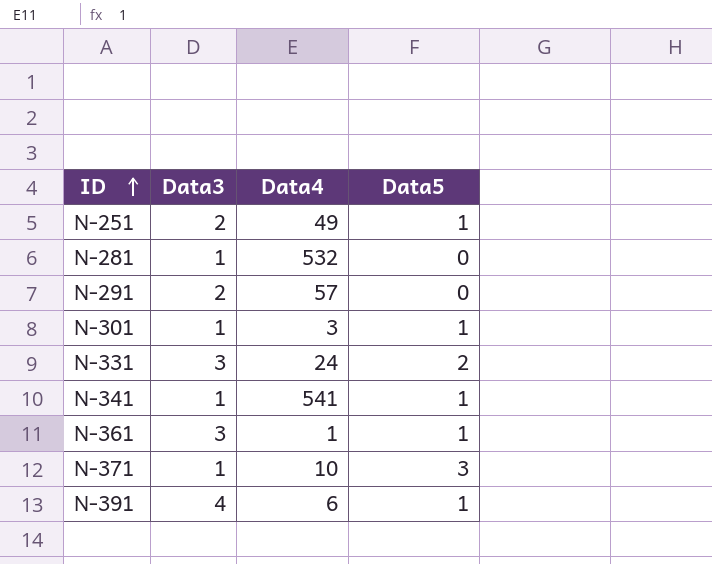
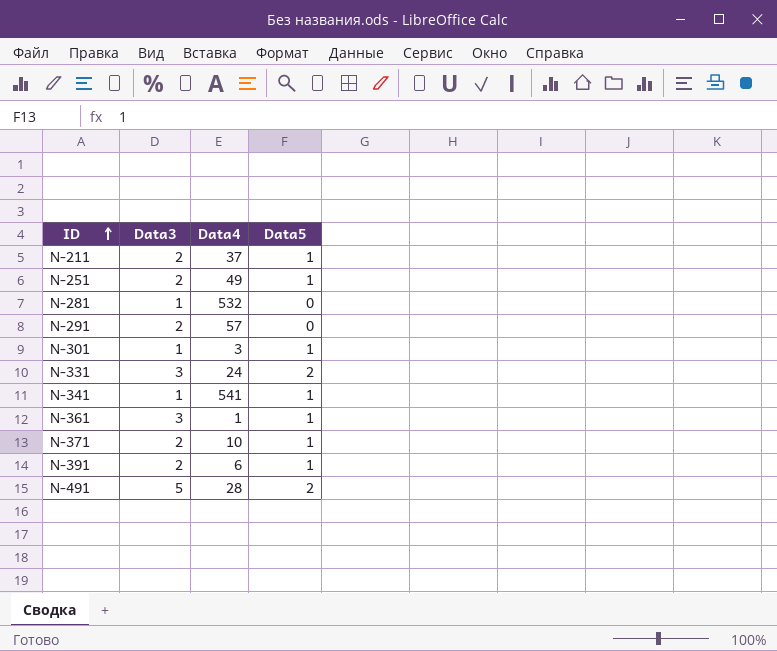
row N-211: none -> 2 | 37 | 1
N-371 | Data3: 1 -> 2
N-371 | Data5: 3 -> 1
N-391 | Data3: 4 -> 2
row N-491: none -> 5 | 28 | 2

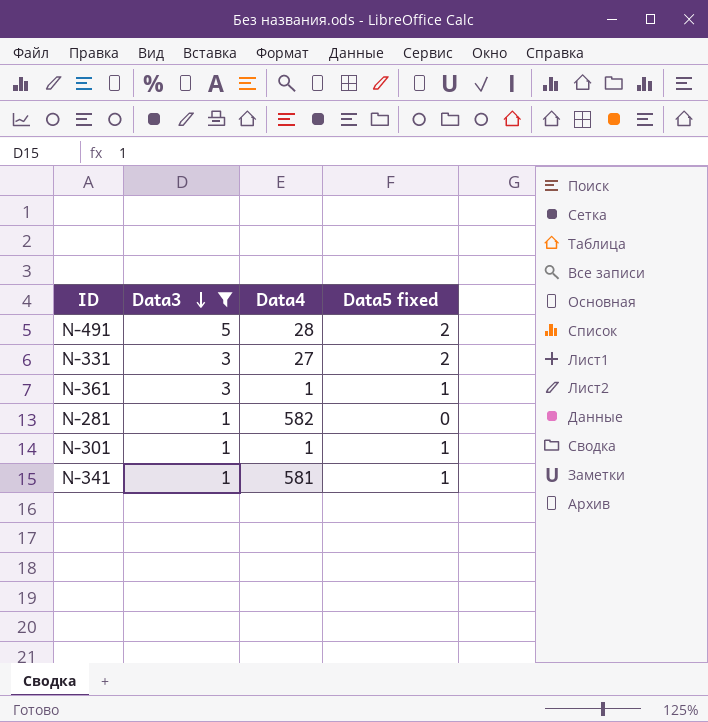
filter: none -> Data3 != 2
row order: ID ascending -> Data3 descending
column name: Data5 -> Data5 fixed
N-331 | Data4: 24 -> 27
N-281 | Data4: 532 -> 582
N-301 | Data4: 3 -> 1
N-341 | Data4: 541 -> 581

